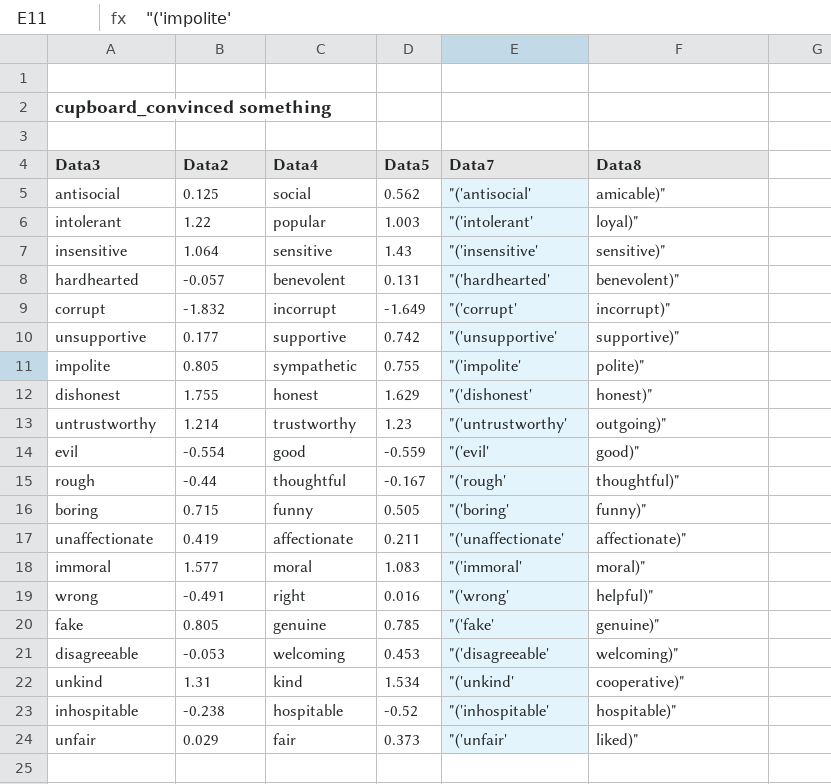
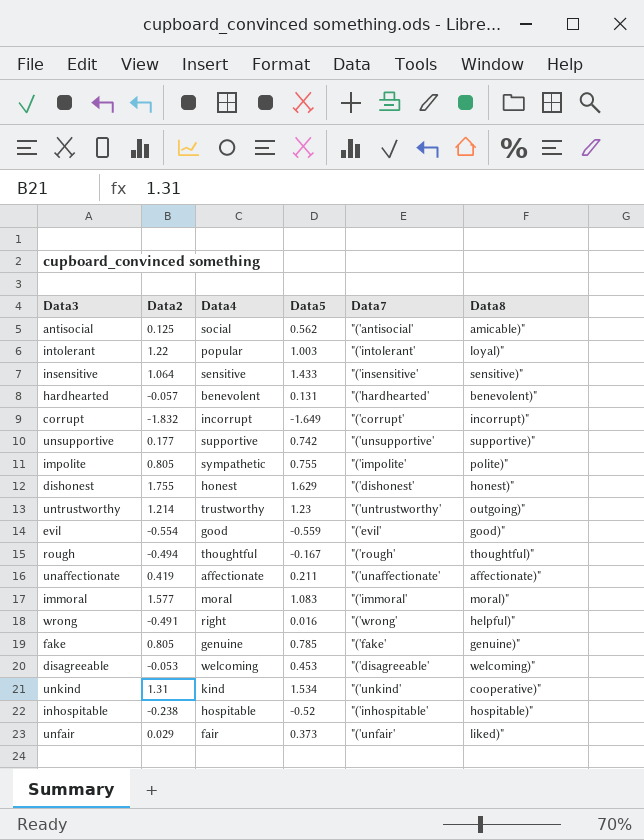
row boring: 0.715 | funny | 0.505 | "('boring' | funny)" -> none
insensitive | Data5: 1.43 -> 1.433
rough | Data2: -0.44 -> -0.494

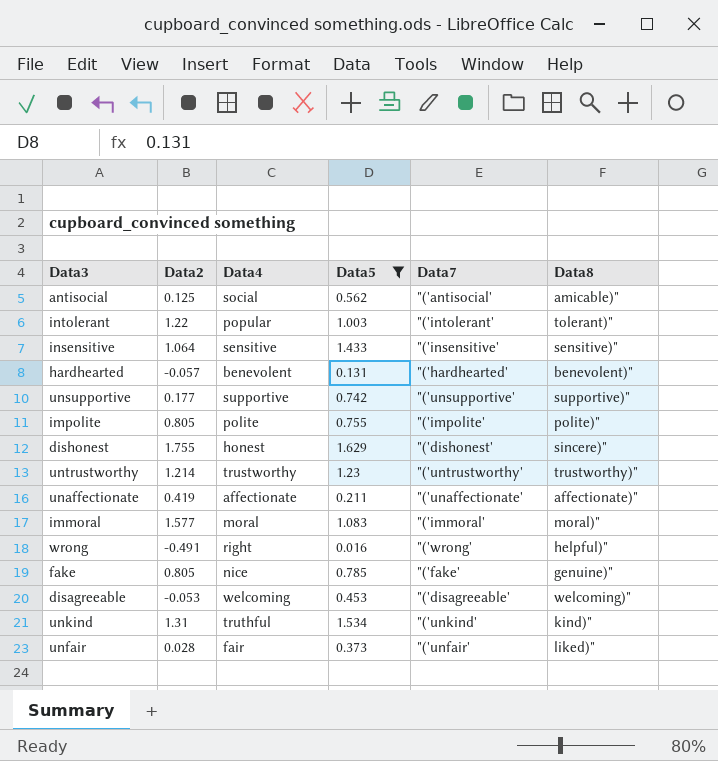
filter: none -> Data5 >= 0.016
intolerant | Data8: loyal)" -> tolerant)"
impolite | Data4: sympathetic -> polite
dishonest | Data8: honest)" -> sincere)"
untrustworthy | Data8: outgoing)" -> trustworthy)"
fake | Data4: genuine -> nice
unkind | Data4: kind -> truthful
unkind | Data8: cooperative)" -> kind)"
unfair | Data2: 0.029 -> 0.028

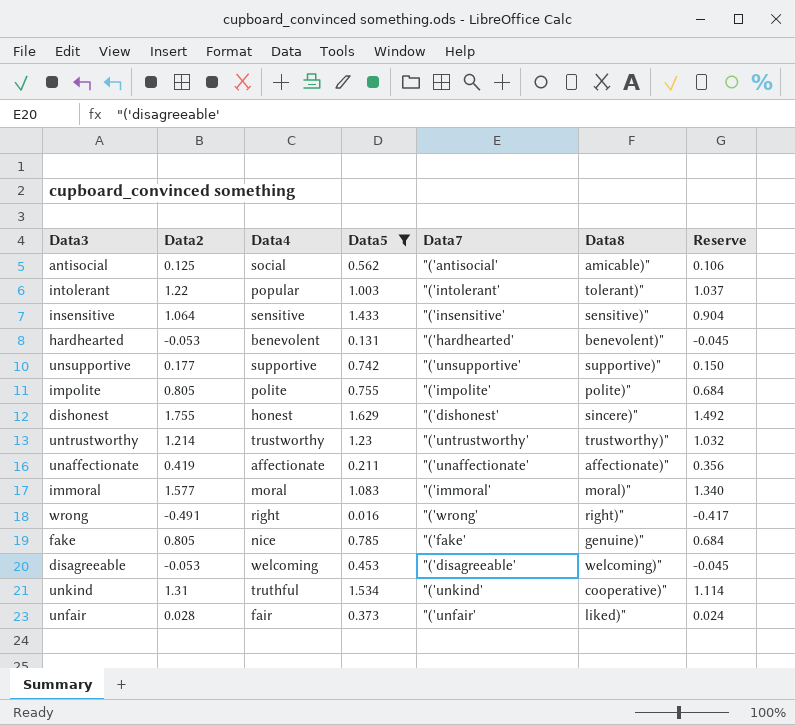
column Reserve | formula: none -> [Data2] * 0.85
hardhearted | Data2: -0.057 -> -0.053
wrong | Data8: helpful)" -> right)"
unkind | Data8: kind)" -> cooperative)"

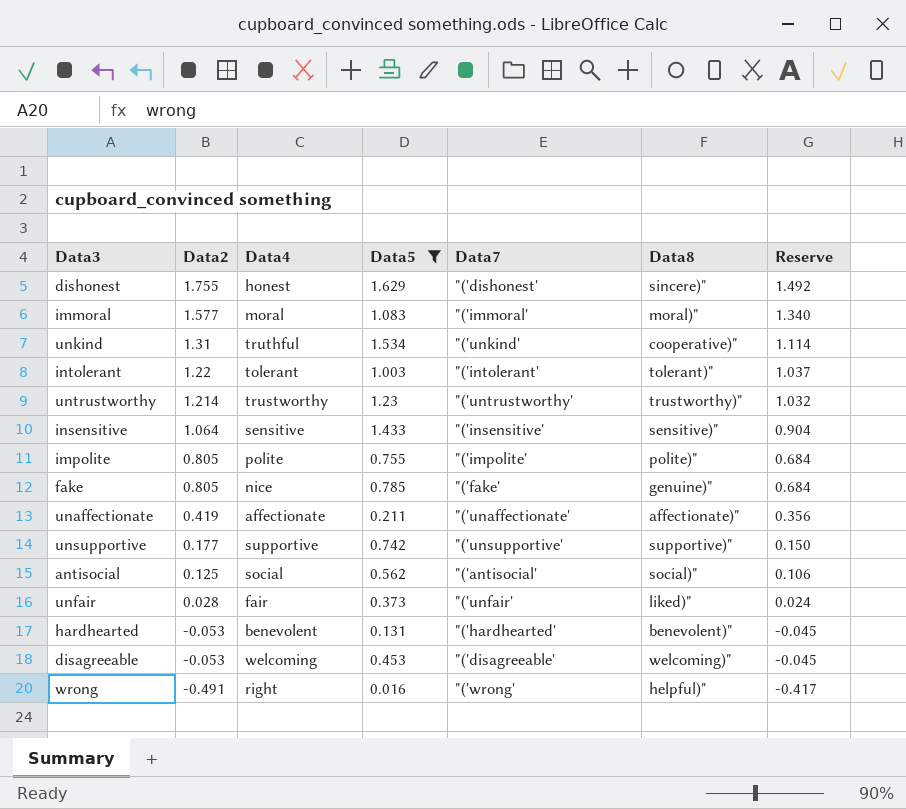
row order: none -> Data2 descending
intolerant | Data4: popular -> tolerant
antisocial | Data8: amicable)" -> social)"
wrong | Data8: right)" -> helpful)"

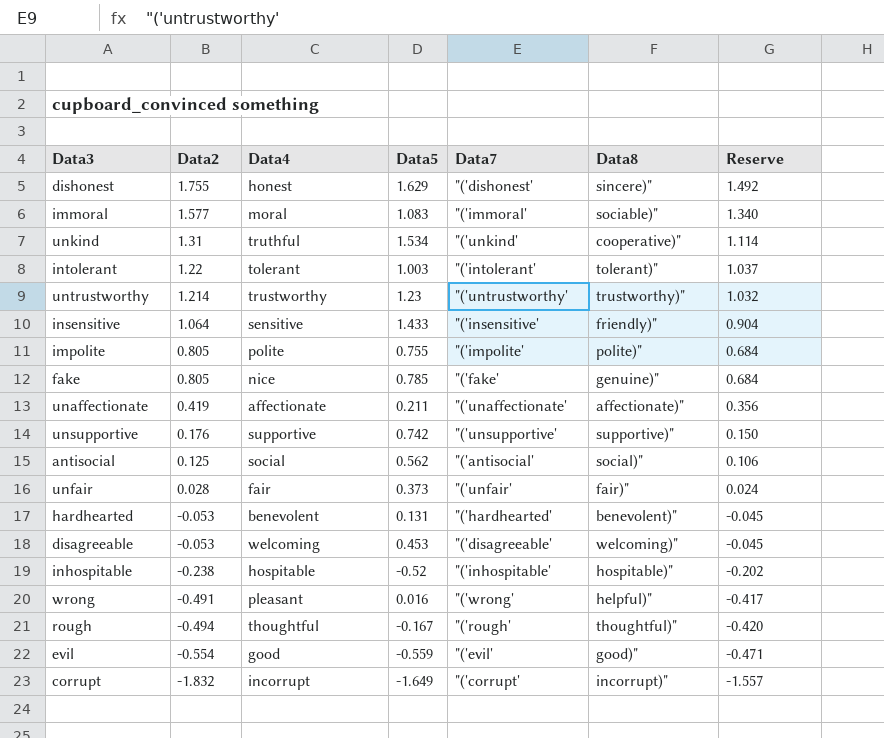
filter: Data5 >= 0.016 -> none
immoral | Data8: moral)" -> sociable)"
insensitive | Data8: sensitive)" -> friendly)"
unsupportive | Data2: 0.177 -> 0.176
unfair | Data8: liked)" -> fair)"
wrong | Data4: right -> pleasant

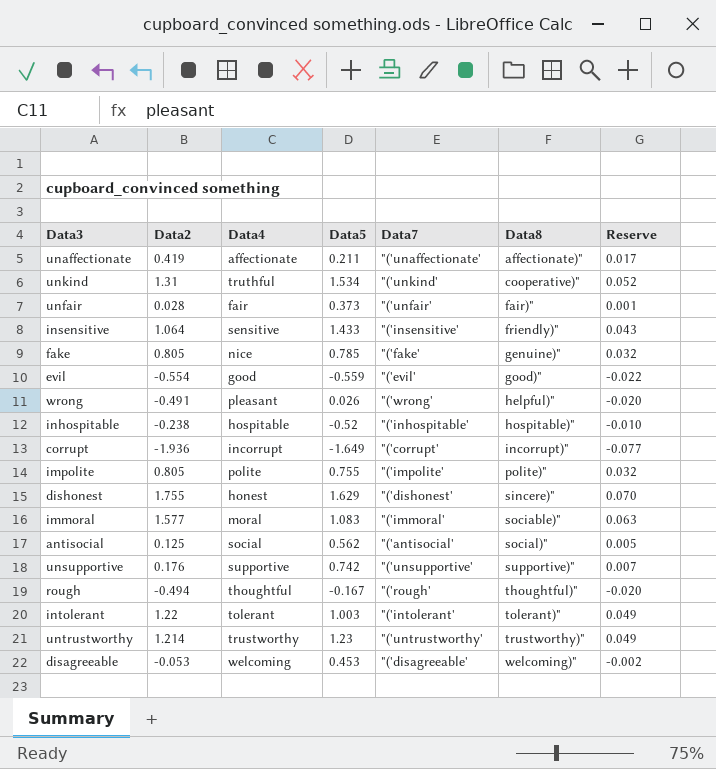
row order: Data2 descending -> Data8 ascending
column Reserve | formula: [Data2] * 0.85 -> [Data2] * 0.04
row hardhearted: -0.053 | benevolent | 0.131 | "('hardhearted' | benevolent)" | -0.045 -> none
wrong | Data5: 0.016 -> 0.026
corrupt | Data2: -1.832 -> -1.936

